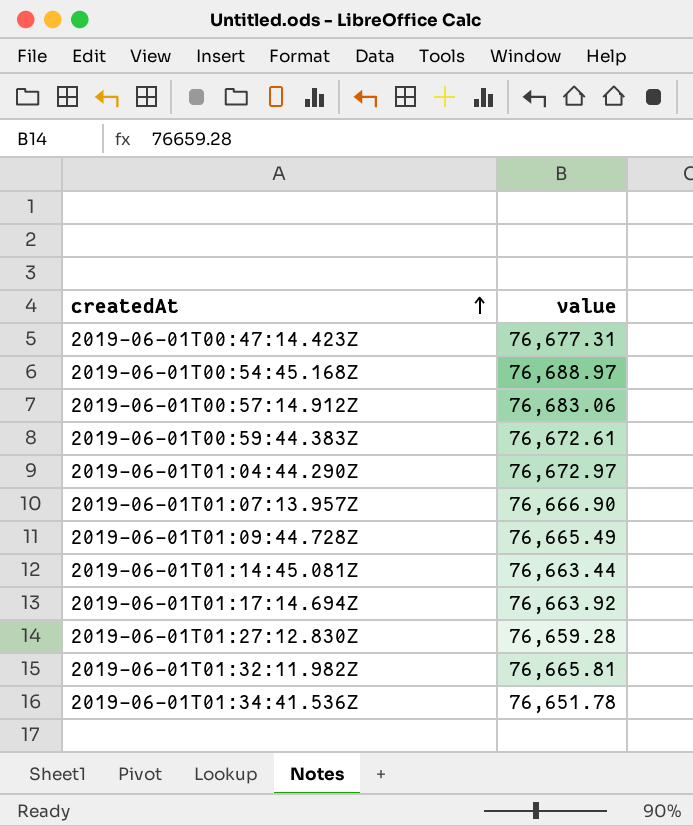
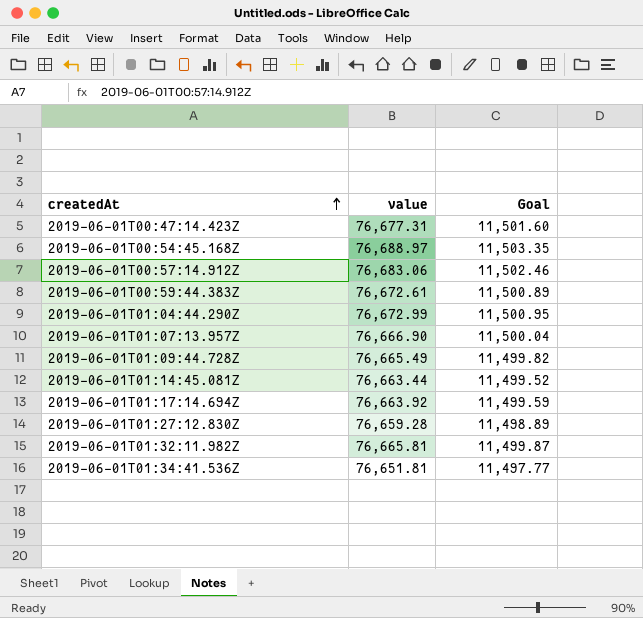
column Goal | formula: none -> [value] * 0.15
2019-06-01T01:04:44.290Z | value: 76,672.97 -> 76,672.99
2019-06-01T01:34:41.536Z | value: 76,651.78 -> 76,651.81

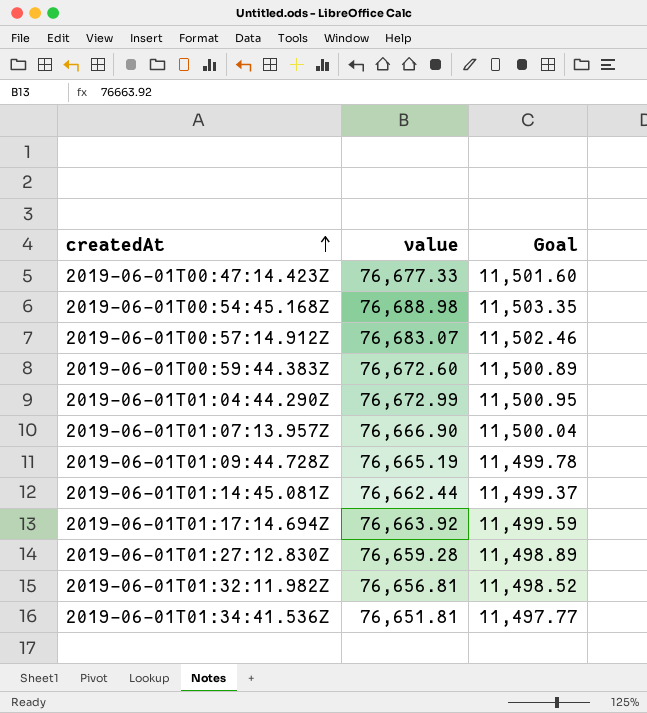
2019-06-01T00:47:14.423Z | value: 76,677.31 -> 76,677.33
2019-06-01T00:54:45.168Z | value: 76,688.97 -> 76,688.98
2019-06-01T00:57:14.912Z | value: 76,683.06 -> 76,683.07
2019-06-01T00:59:44.383Z | value: 76,672.61 -> 76,672.60
2019-06-01T01:09:44.728Z | value: 76,665.49 -> 76,665.19
2019-06-01T01:09:44.728Z | Goal: 11,499.82 -> 11,499.78
2019-06-01T01:14:45.081Z | value: 76,663.44 -> 76,662.44
2019-06-01T01:14:45.081Z | Goal: 11,499.52 -> 11,499.37
2019-06-01T01:32:11.982Z | value: 76,665.81 -> 76,656.81
2019-06-01T01:32:11.982Z | Goal: 11,499.87 -> 11,498.52

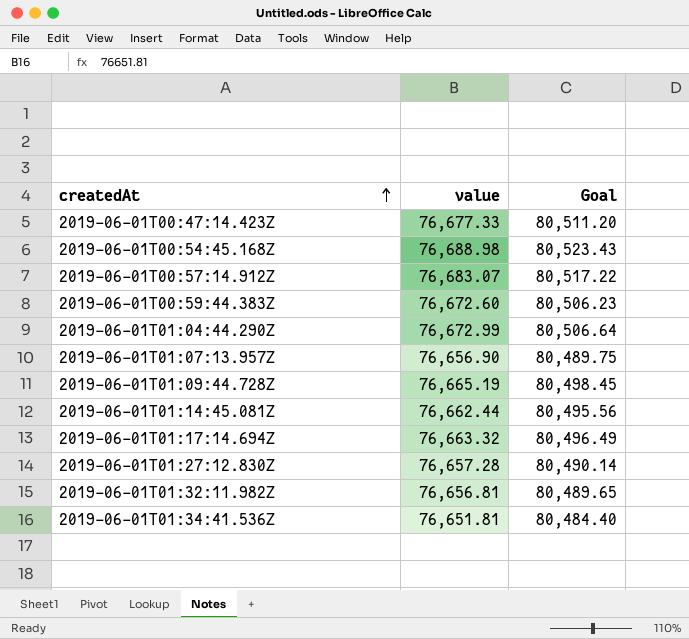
column Goal | formula: [value] * 0.15 -> [value] * 1.05
2019-06-01T01:07:13.957Z | value: 76,666.90 -> 76,656.90
2019-06-01T01:17:14.694Z | value: 76,663.92 -> 76,663.32
2019-06-01T01:27:12.830Z | value: 76,659.28 -> 76,657.28

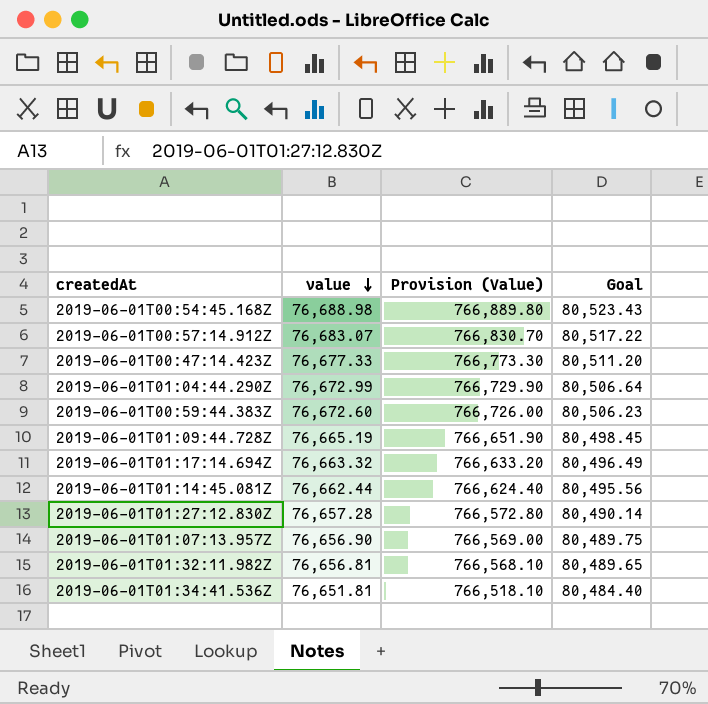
row order: createdAt ascending -> value descending
column Provision (Value) | formula: none -> [value] * 10

